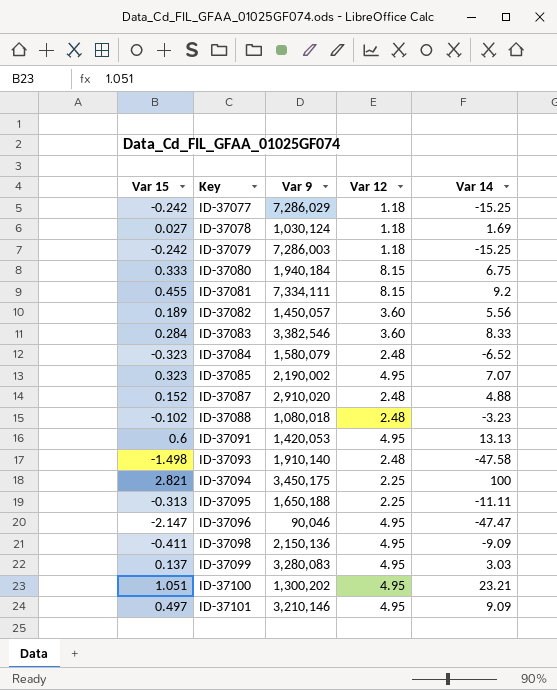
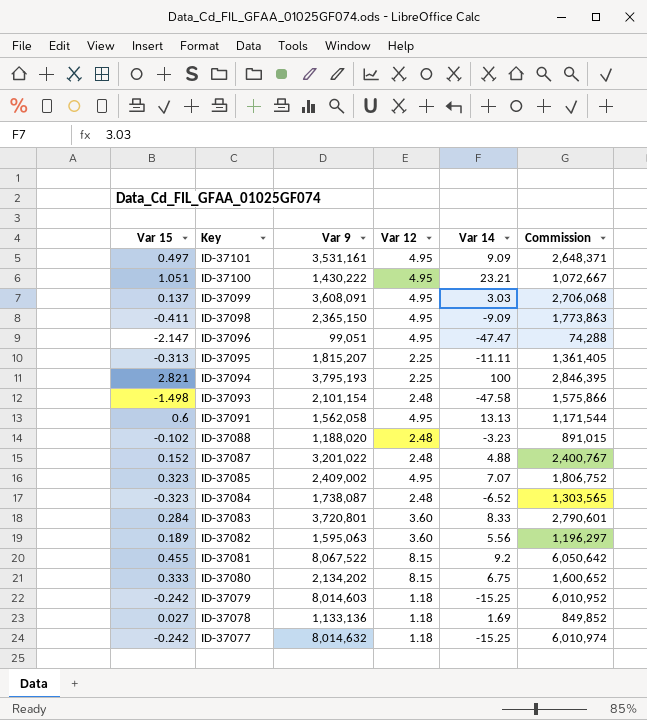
row order: Key ascending -> Key descending
column Commission | formula: none -> [Var 9] * 0.75
ID-37101 | Var 9: 3,210,146 -> 3,531,161
ID-37100 | Var 9: 1,300,202 -> 1,430,222
ID-37099 | Var 9: 3,280,083 -> 3,608,091
ID-37098 | Var 9: 2,150,136 -> 2,365,150
ID-37096 | Var 9: 90,046 -> 99,051
ID-37095 | Var 9: 1,650,188 -> 1,815,207
ID-37094 | Var 9: 3,450,175 -> 3,795,193
ID-37093 | Var 9: 1,910,140 -> 2,101,154
ID-37091 | Var 9: 1,420,053 -> 1,562,058
ID-37088 | Var 9: 1,080,018 -> 1,188,020
ID-37087 | Var 9: 2,910,020 -> 3,201,022
ID-37085 | Var 9: 2,190,002 -> 2,409,002
ID-37084 | Var 9: 1,580,079 -> 1,738,087
ID-37083 | Var 9: 3,382,546 -> 3,720,801
ID-37082 | Var 9: 1,450,057 -> 1,595,063
ID-37081 | Var 9: 7,334,111 -> 8,067,522
ID-37080 | Var 9: 1,940,184 -> 2,134,202
ID-37079 | Var 9: 7,286,003 -> 8,014,603
ID-37078 | Var 9: 1,030,124 -> 1,133,136
ID-37077 | Var 9: 7,286,029 -> 8,014,632

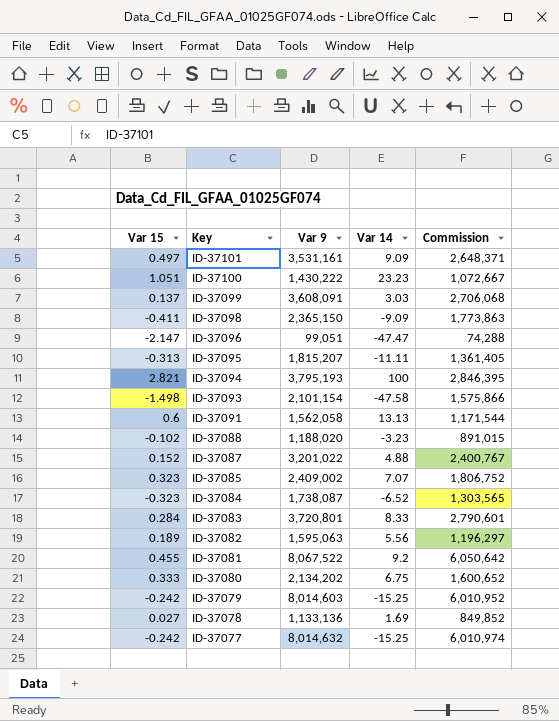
column Var 12 | position: 4 -> none
ID-37100 | Var 14: 23.21 -> 23.23

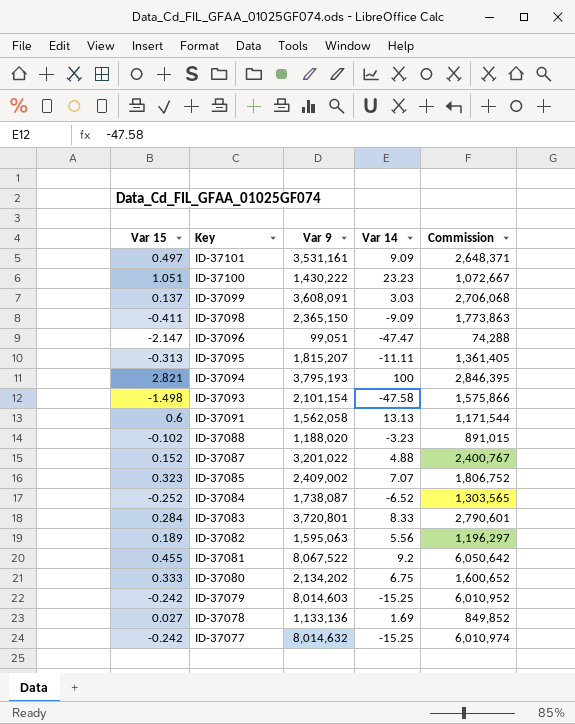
ID-37084 | Var 15: -0.323 -> -0.252

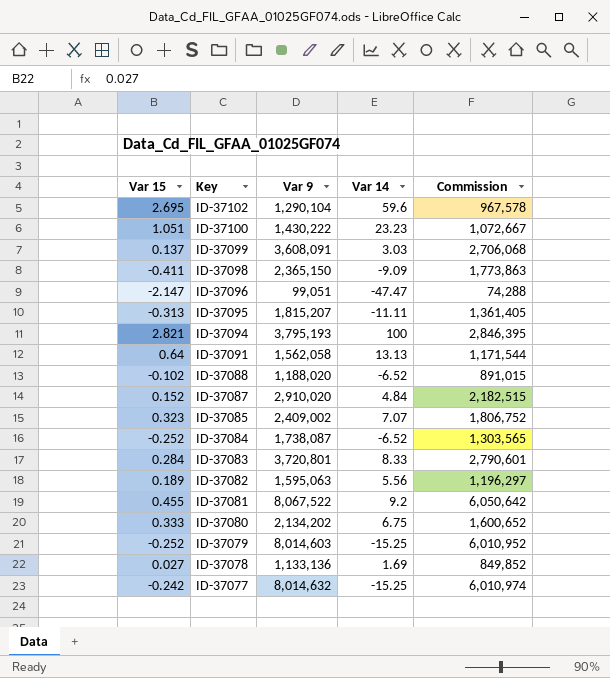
row ID-37101: 0.497 | 3,531,161 | 9.09 | 2,648,371 -> none
row ID-37093: -1.498 | 2,101,154 | -47.58 | 1,575,866 -> none
row ID-37102: none -> 2.695 | 1,290,104 | 59.6 | 967,578
ID-37091 | Var 15: 0.6 -> 0.64
ID-37088 | Var 14: -3.23 -> -6.52
ID-37087 | Var 9: 3,201,022 -> 2,910,020
ID-37087 | Var 14: 4.88 -> 4.84
ID-37087 | Commission: 2,400,767 -> 2,182,515
ID-37079 | Var 15: -0.242 -> -0.252

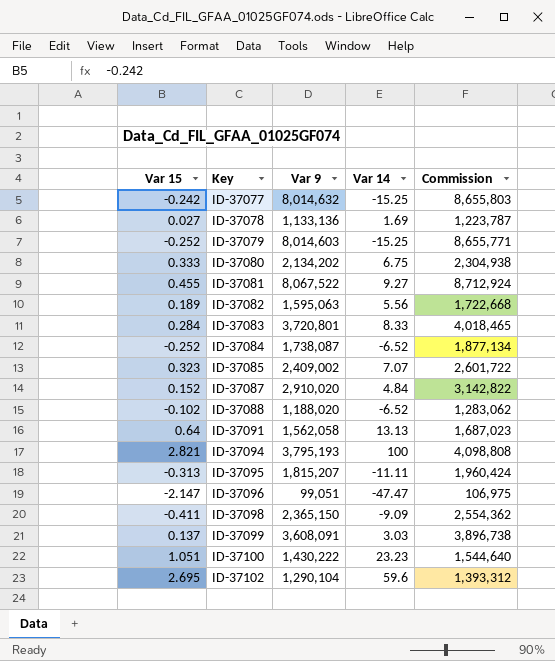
row order: Key descending -> Key ascending
column Commission | formula: [Var 9] * 0.75 -> [Var 9] * 1.08
ID-37081 | Var 14: 9.2 -> 9.27

